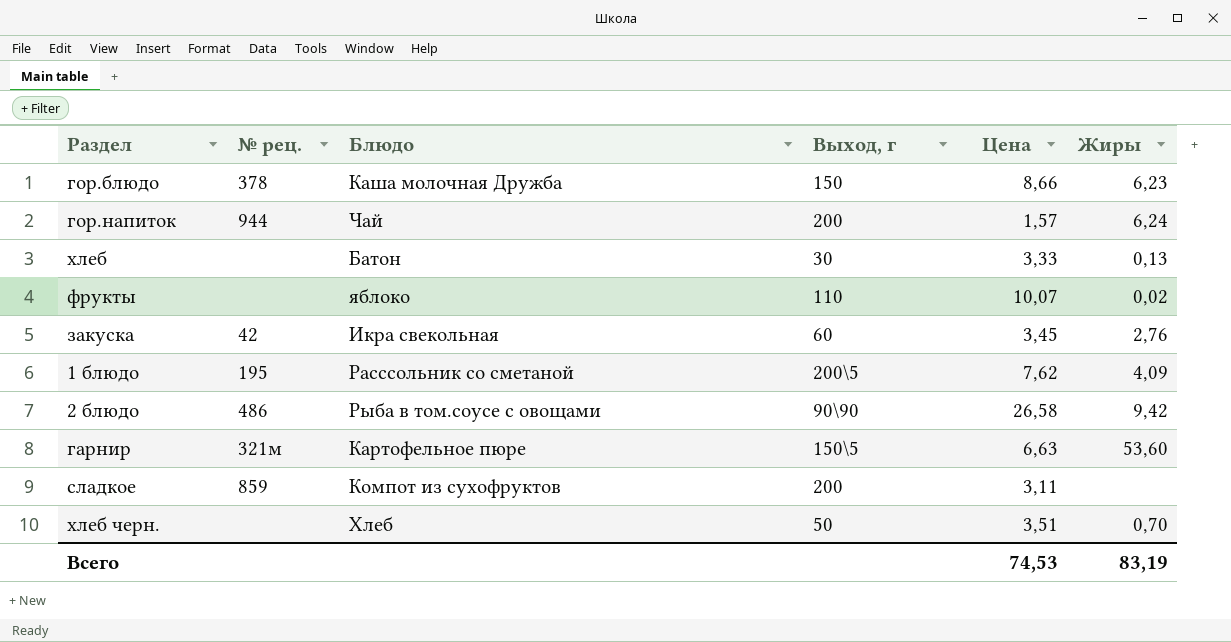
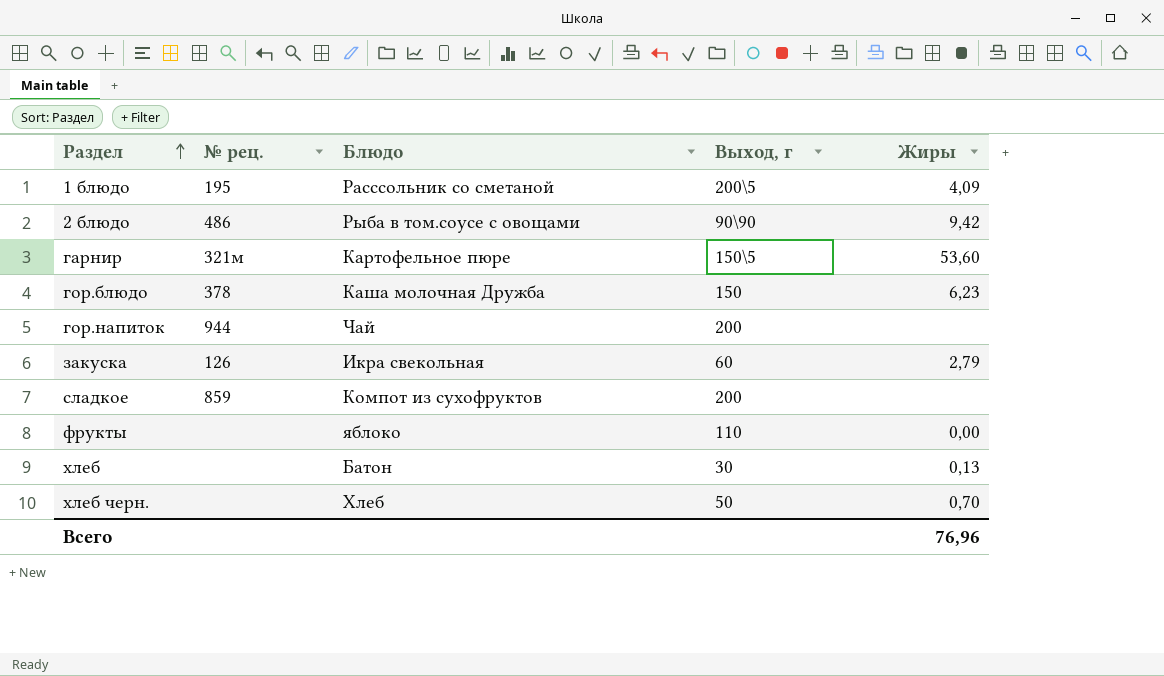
row order: none -> Раздел ascending
column Цена | position: 5 -> none
гор.напиток | Жиры: 6,24 -> none
закуска | № рец.: 42 -> 126
закуска | Жиры: 2,76 -> 2,79
фрукты | Жиры: 0,02 -> 0,00
Всего | Жиры: 83,19 -> 76,96

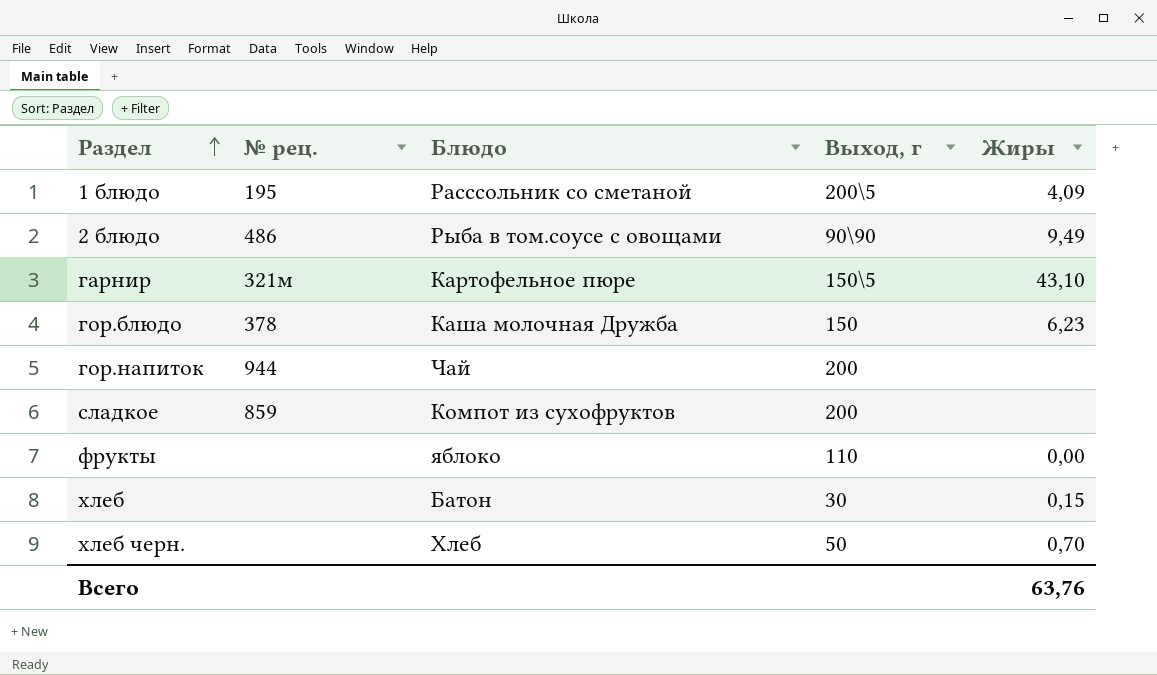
row закуска: 126 | Икра свекольная | 60 | 2,79 -> none
2 блюдо | Жиры: 9,42 -> 9,49
гарнир | Жиры: 53,60 -> 43,10
хлеб | Жиры: 0,13 -> 0,15
Всего | Жиры: 76,96 -> 63,76

